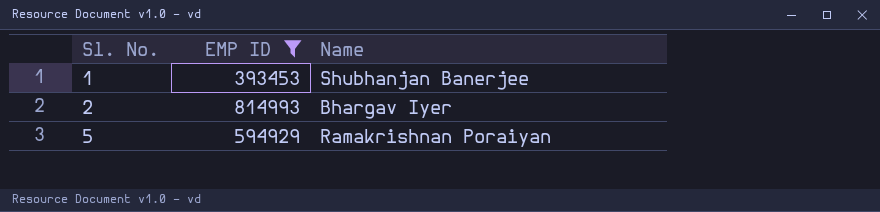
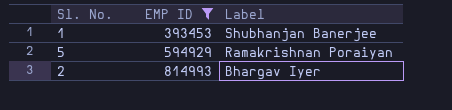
row order: Sl. No. ascending -> EMP ID ascending
column name: Name -> Label

